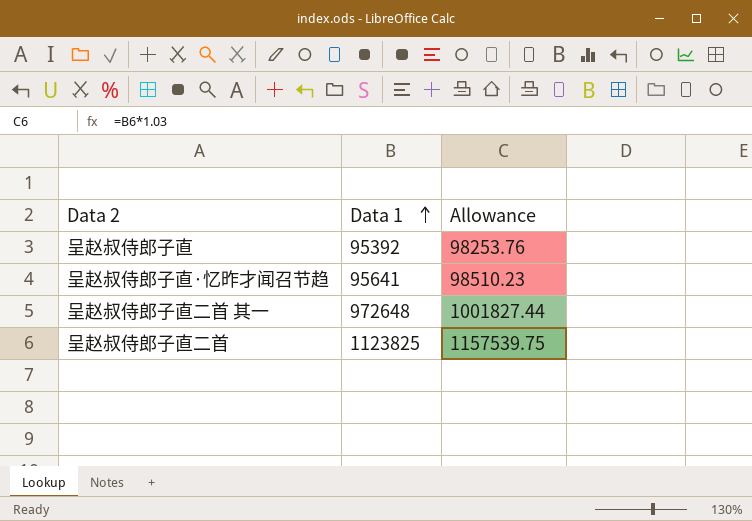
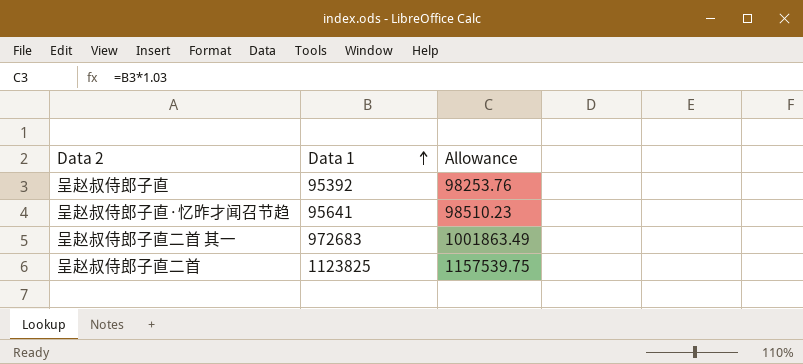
呈赵叔侍郎子直二首 其一 | Data 1: 972648 -> 972683
呈赵叔侍郎子直二首 其一 | Allowance: 1001827.44 -> 1001863.49

